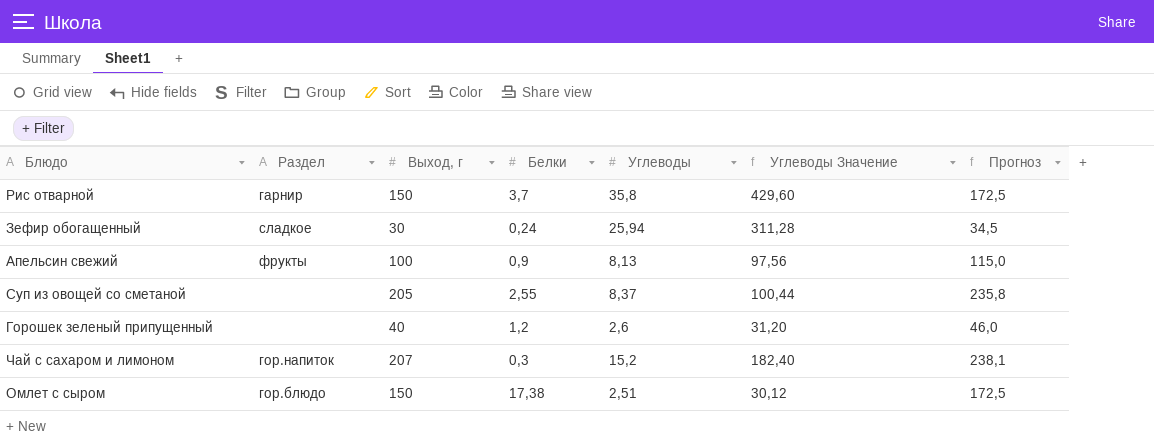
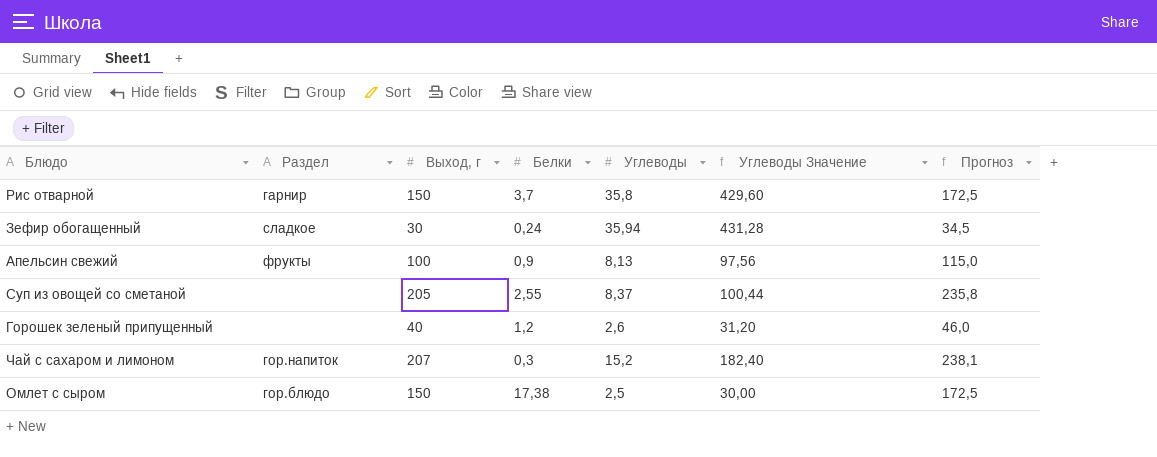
Зефир обогащенный | Углеводы: 25,94 -> 35,94
Зефир обогащенный | Углеводы Значение: 311,28 -> 431,28
Омлет с сыром | Углеводы: 2,51 -> 2,5
Омлет с сыром | Углеводы Значение: 30,12 -> 30,00

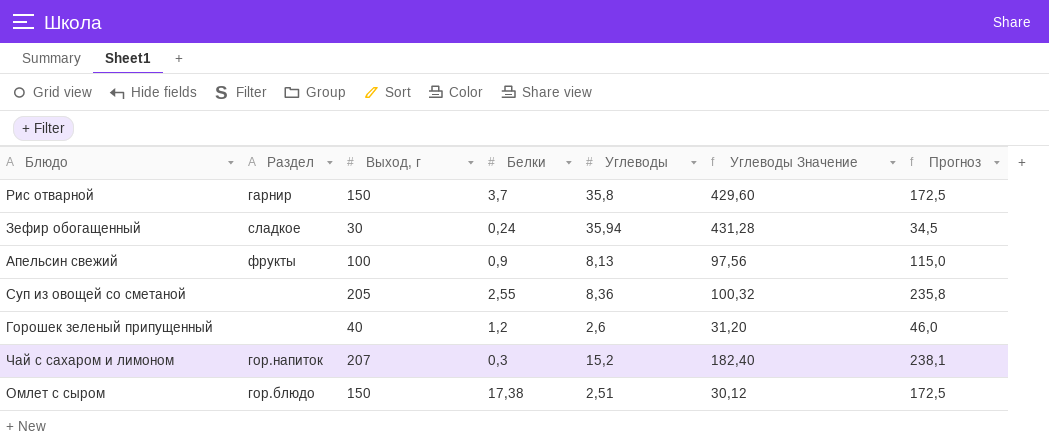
Суп из овощей со сметаной | Углеводы: 8,37 -> 8,36
Суп из овощей со сметаной | Углеводы Значение: 100,44 -> 100,32
Омлет с сыром | Углеводы: 2,5 -> 2,51
Омлет с сыром | Углеводы Значение: 30,00 -> 30,12

